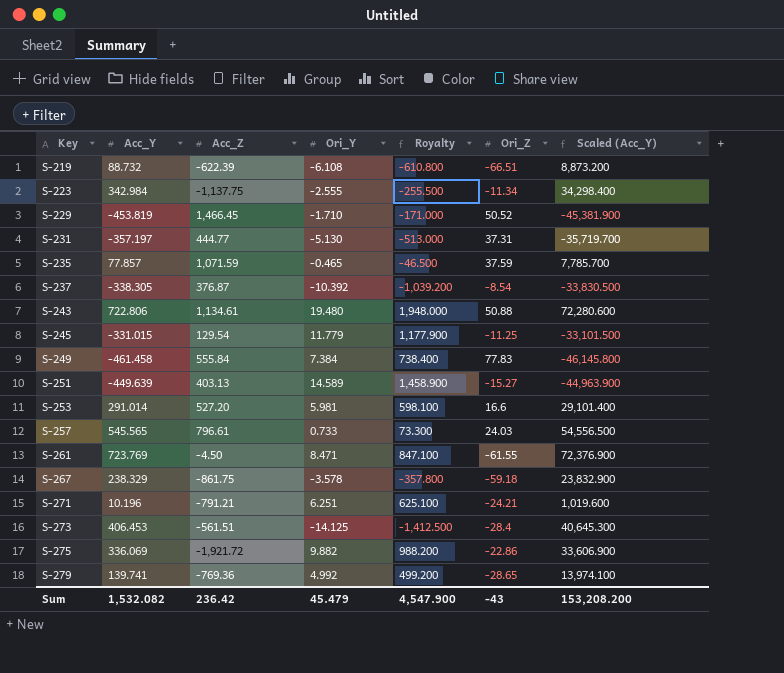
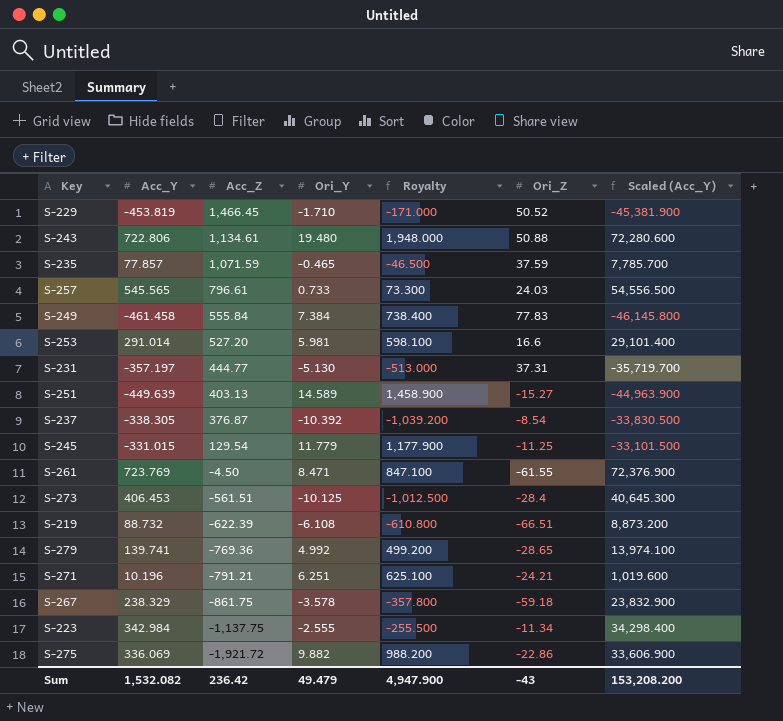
row order: Key ascending -> Acc_Z descending
S-273 | Ori_Y: -14.125 -> -10.125
S-273 | Royalty: -1,412.500 -> -1,012.500
Sum | Ori_Y: 45.479 -> 49.479
Sum | Royalty: 4,547.900 -> 4,947.900

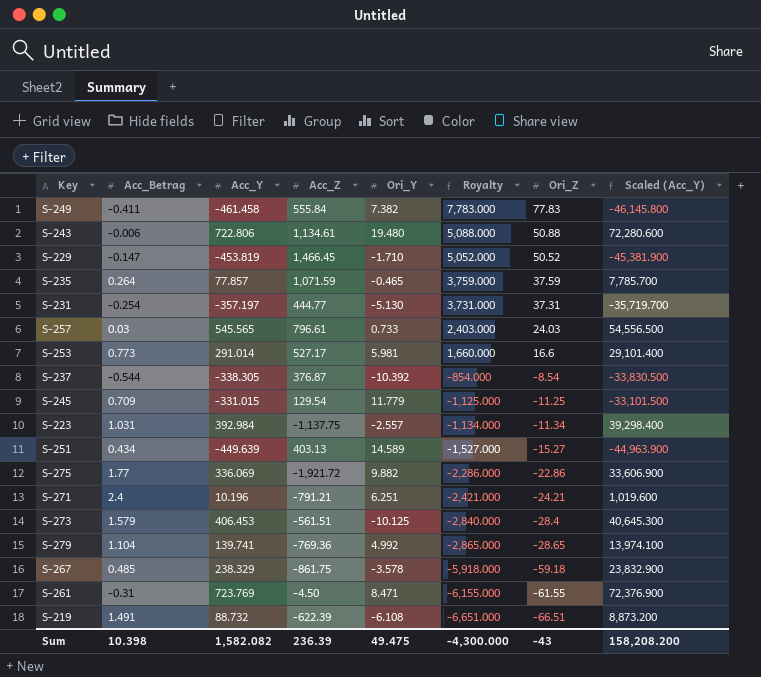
row order: Acc_Z descending -> Royalty descending
column Acc_Betrag | position: none -> 2
column Royalty | formula: [Ori_Y] * 100 -> [Ori_Z] * 100
S-249 | Ori_Y: 7.384 -> 7.382
S-253 | Acc_Z: 527.20 -> 527.17
S-223 | Acc_Y: 342.984 -> 392.984
S-223 | Ori_Y: -2.555 -> -2.557
S-223 | Scaled (Acc_Y): 34,298.400 -> 39,298.400
Sum | Acc_Y: 1,532.082 -> 1,582.082
Sum | Acc_Z: 236.42 -> 236.39
Sum | Ori_Y: 49.479 -> 49.475
Sum | Royalty: 4,947.900 -> -4,300.000
Sum | Scaled (Acc_Y): 153,208.200 -> 158,208.200

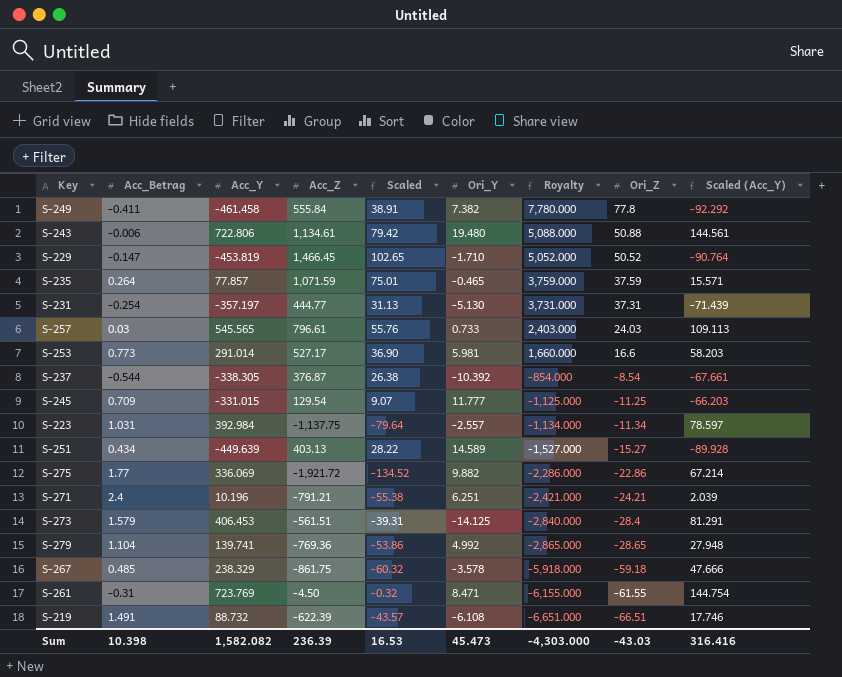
column Scaled | formula: none -> [Acc_Z] * 0.07
column Scaled (Acc_Y) | formula: [Acc_Y] * 100 -> [Acc_Y] * 0.2
S-249 | Royalty: 7,783.000 -> 7,780.000
S-249 | Ori_Z: 77.83 -> 77.8
S-245 | Ori_Y: 11.779 -> 11.777
S-273 | Ori_Y: -10.125 -> -14.125
Sum | Ori_Y: 49.475 -> 45.473
Sum | Royalty: -4,300.000 -> -4,303.000
Sum | Ori_Z: -43 -> -43.03
Sum | Scaled (Acc_Y): 158,208.200 -> 316.416

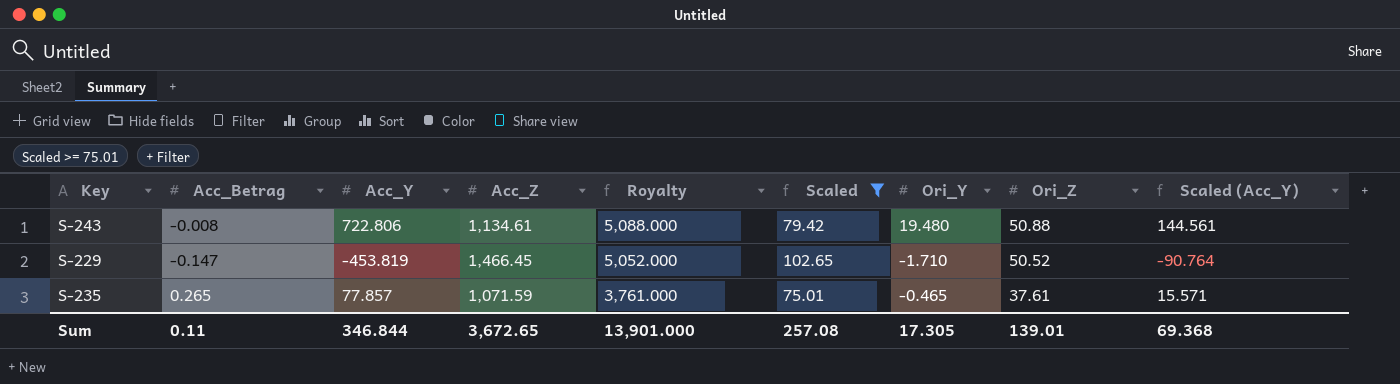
filter: none -> Scaled >= 75.01
column Royalty | position: 7 -> 5
S-243 | Acc_Betrag: -0.006 -> -0.008
S-235 | Acc_Betrag: 0.264 -> 0.265
S-235 | Royalty: 3,759.000 -> 3,761.000
S-235 | Ori_Z: 37.59 -> 37.61
Sum | Acc_Betrag: 10.398 -> 0.11
Sum | Acc_Y: 1,582.082 -> 346.844
Sum | Acc_Z: 236.39 -> 3,672.65
Sum | Royalty: -4,303.000 -> 13,901.000
Sum | Scaled: 16.53 -> 257.08
Sum | Ori_Y: 45.473 -> 17.305
Sum | Ori_Z: -43.03 -> 139.01
Sum | Scaled (Acc_Y): 316.416 -> 69.368

